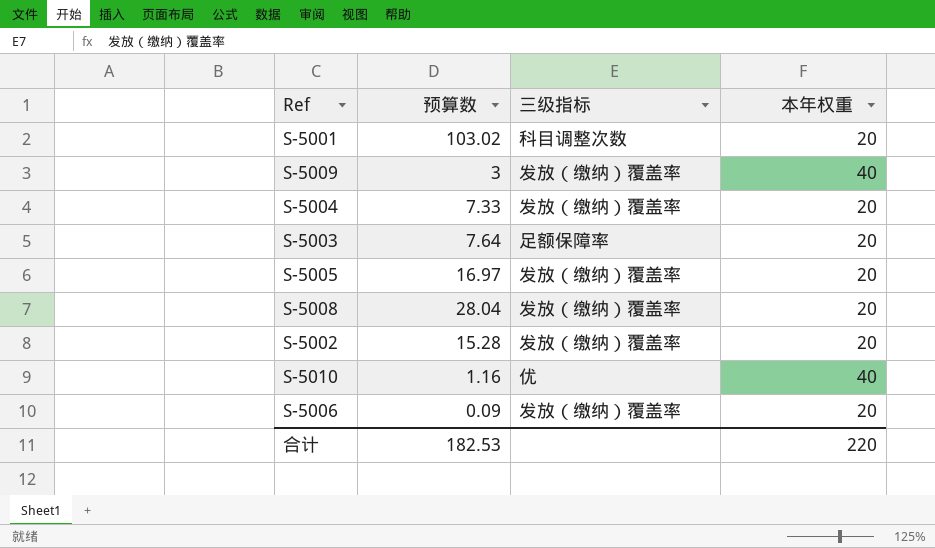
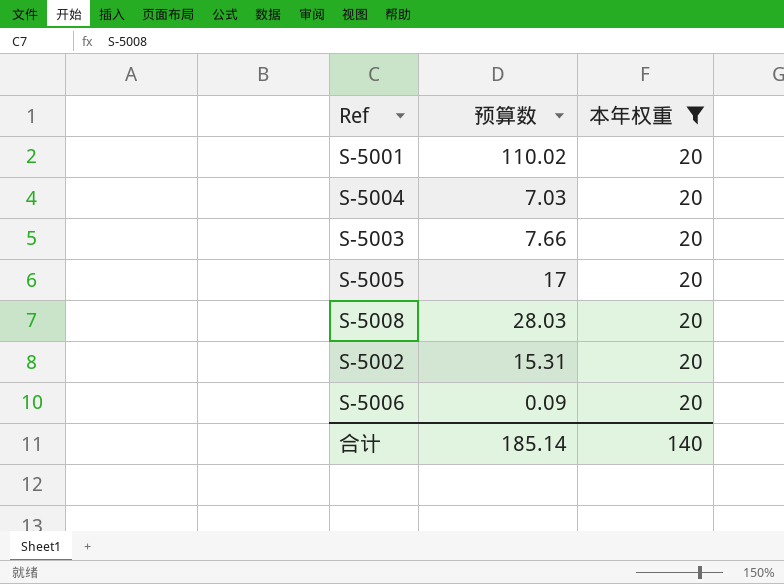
filter: none -> 本年权重 = 20
column 三级指标 | position: 3 -> none
S-5001 | 预算数: 103.02 -> 110.02
S-5004 | 预算数: 7.33 -> 7.03
S-5003 | 预算数: 7.64 -> 7.66
S-5005 | 预算数: 16.97 -> 17
S-5008 | 预算数: 28.04 -> 28.03
S-5002 | 预算数: 15.28 -> 15.31
合计 | 预算数: 182.53 -> 185.14
合计 | 本年权重: 220 -> 140

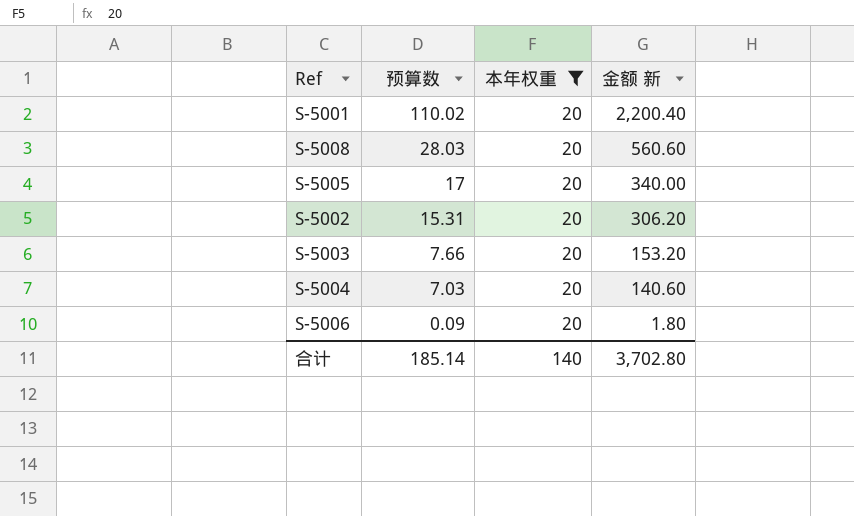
row order: none -> 预算数 descending
column 金额 新 | formula: none -> [预算数] * [本年权重]

